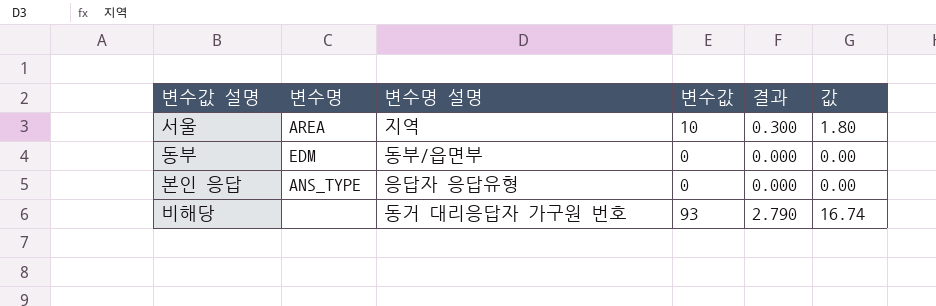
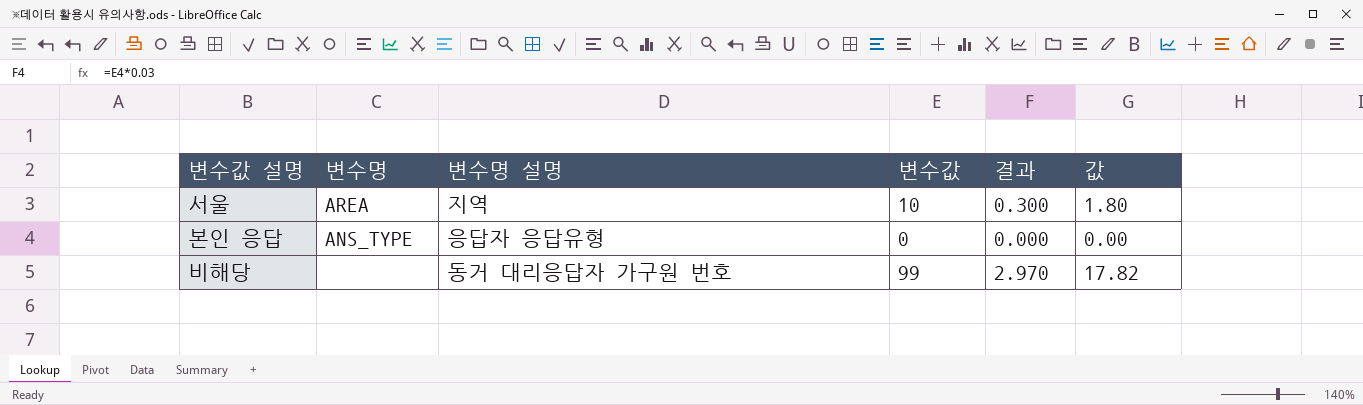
row 동부: EDM | 동부/읍면부 | 0 | 0.000 | 0.00 -> none
비해당 | 변수값: 93 -> 99
비해당 | 결과: 2.790 -> 2.970
비해당 | 값: 16.74 -> 17.82

